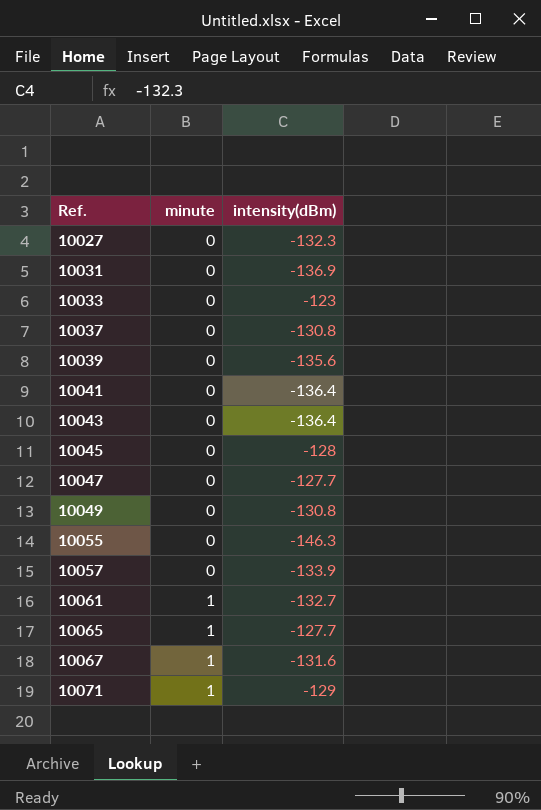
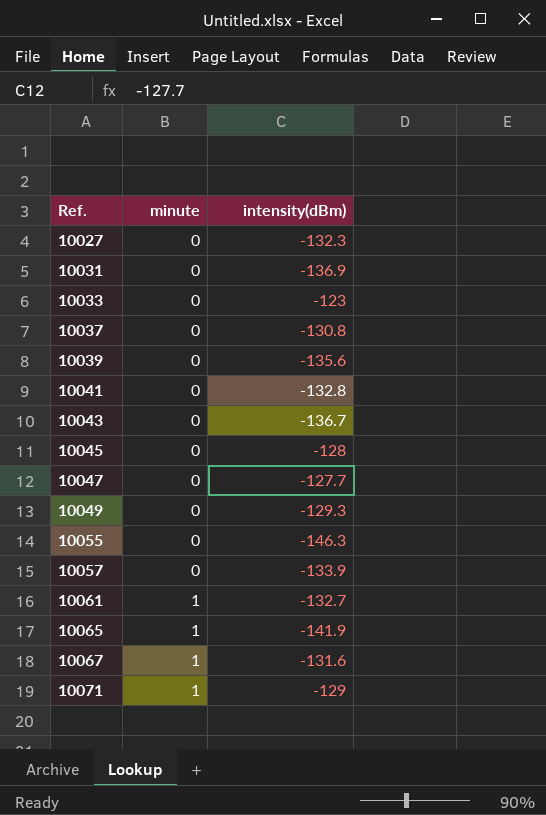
10041 | intensity(dBm): -136.4 -> -132.8
10043 | intensity(dBm): -136.4 -> -136.7
10049 | intensity(dBm): -130.8 -> -129.3
10065 | intensity(dBm): -127.7 -> -141.9

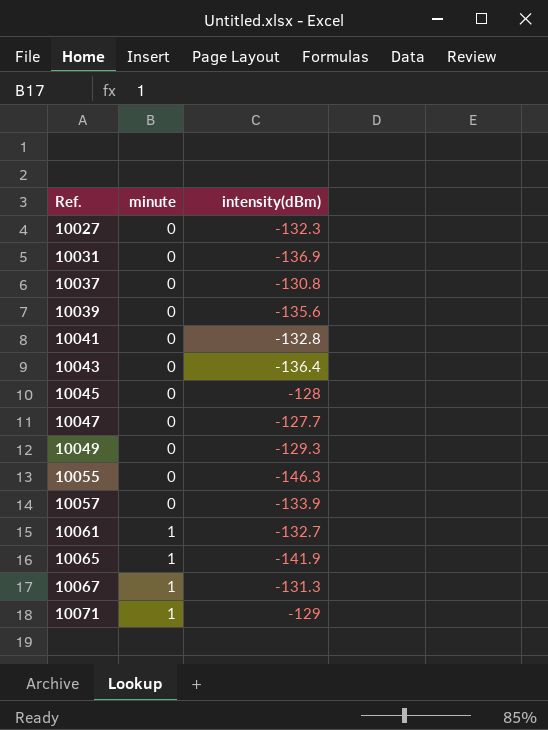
row 10033: 0 | -123 -> none
10043 | intensity(dBm): -136.7 -> -136.4
10067 | intensity(dBm): -131.6 -> -131.3

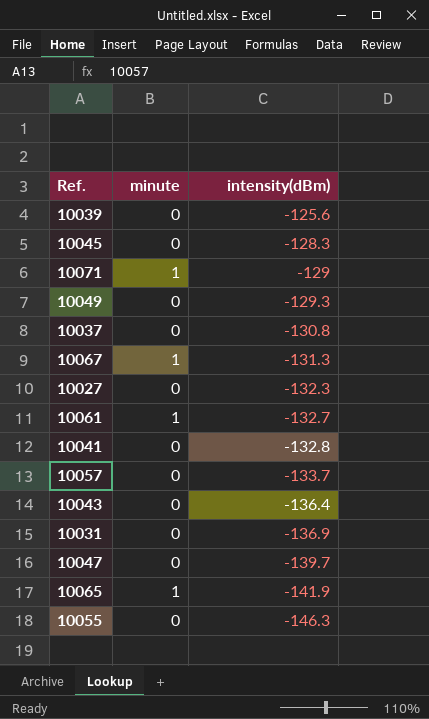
row order: Ref. ascending -> intensity(dBm) descending
10039 | intensity(dBm): -135.6 -> -125.6
10045 | intensity(dBm): -128 -> -128.3
10057 | intensity(dBm): -133.9 -> -133.7
10047 | intensity(dBm): -127.7 -> -139.7

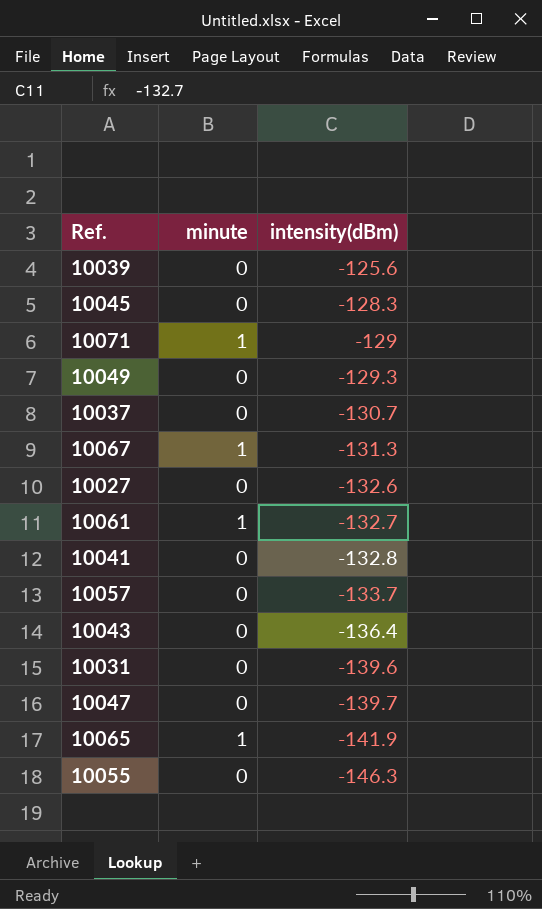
10037 | intensity(dBm): -130.8 -> -130.7
10027 | intensity(dBm): -132.3 -> -132.6
10031 | intensity(dBm): -136.9 -> -139.6

